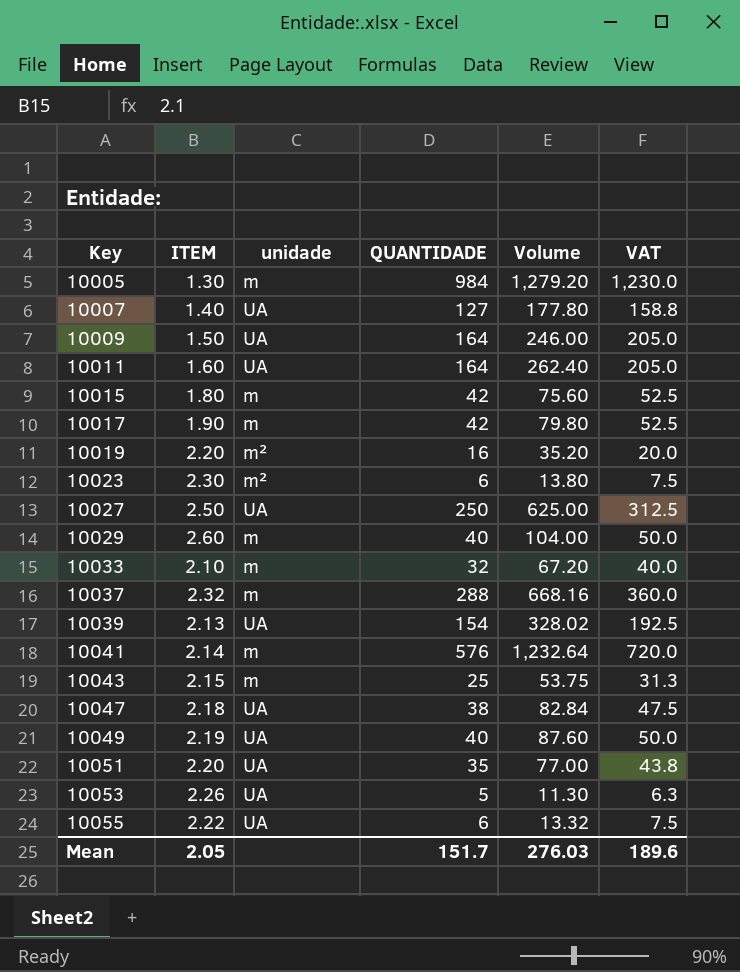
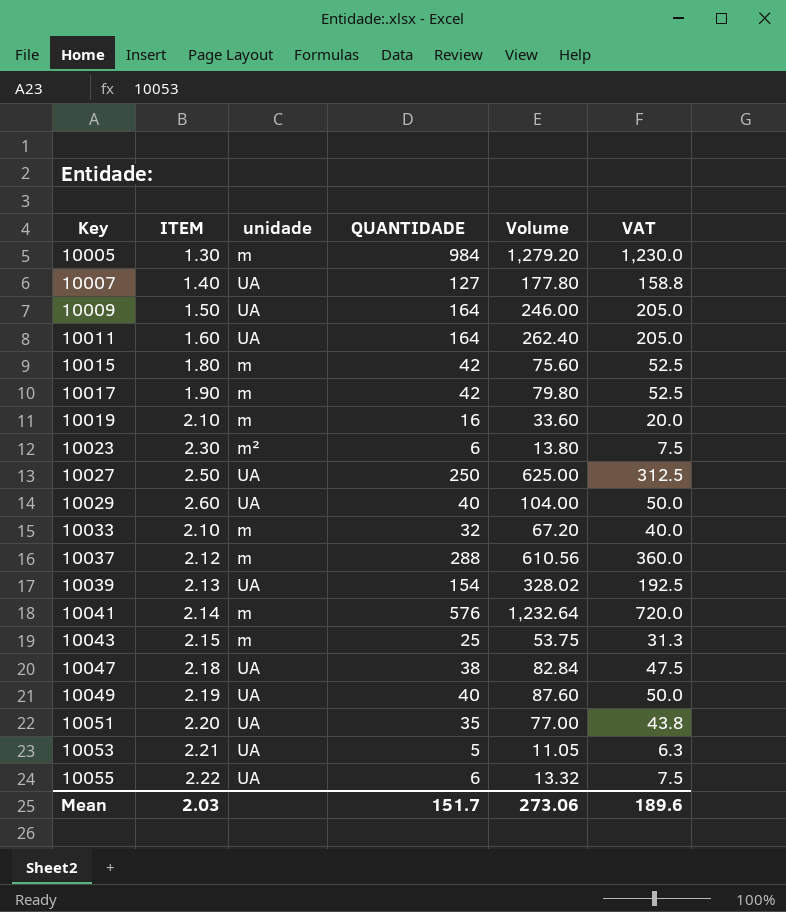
10019 | ITEM: 2.20 -> 2.10
10019 | unidade: m² -> m
10019 | Volume: 35.20 -> 33.60
10029 | unidade: m -> UA
10037 | ITEM: 2.32 -> 2.12
10037 | Volume: 668.16 -> 610.56
10053 | ITEM: 2.26 -> 2.21
10053 | Volume: 11.30 -> 11.05
Mean | ITEM: 2.05 -> 2.03
Mean | Volume: 276.03 -> 273.06

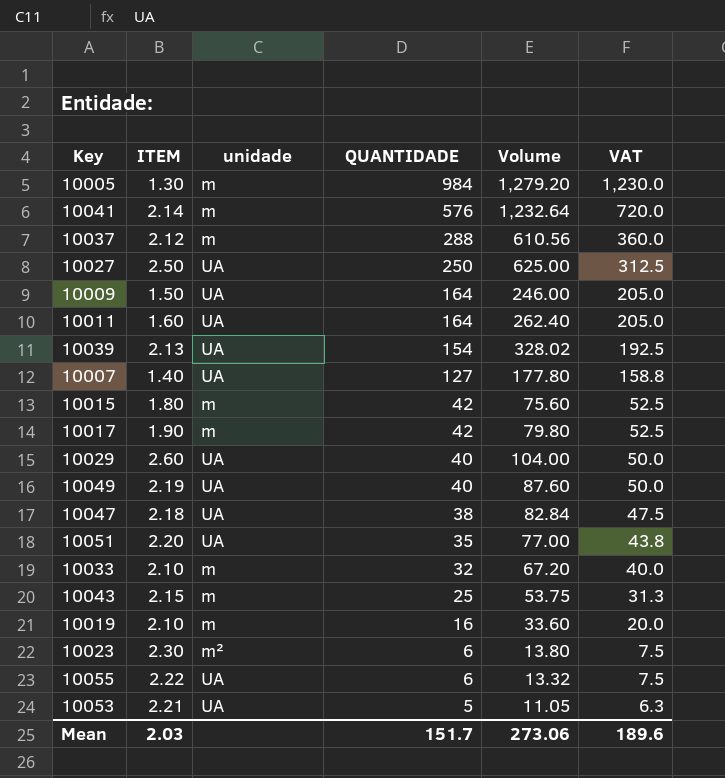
row order: Key ascending -> QUANTIDADE descending

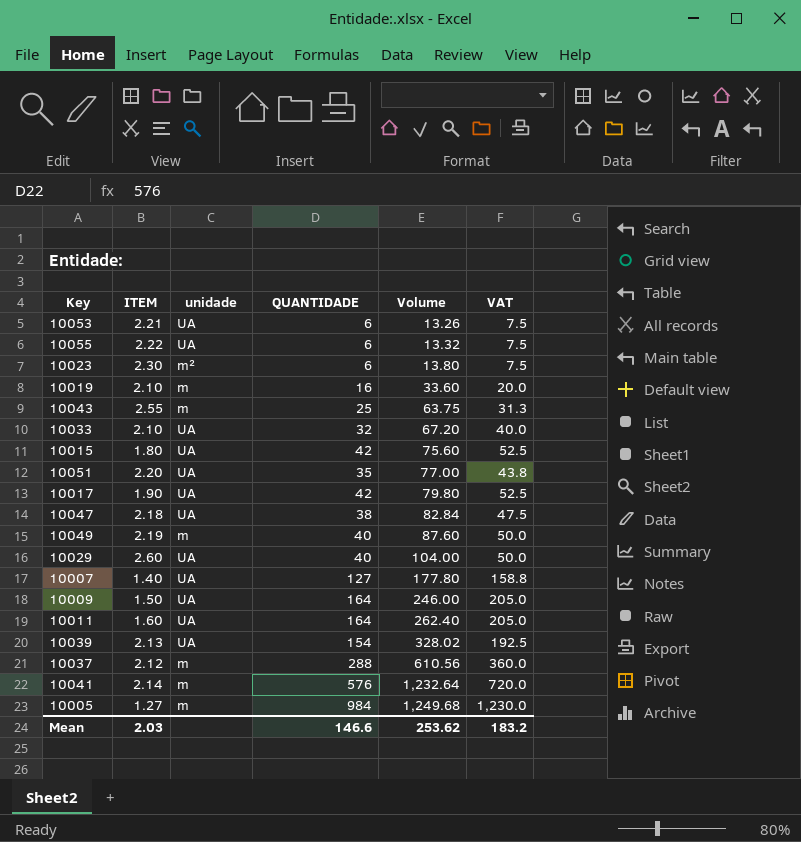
row order: QUANTIDADE descending -> Volume ascending
row 10027: 2.50 | UA | 250 | 625.00 | 312.5 -> none
10053 | QUANTIDADE: 5 -> 6
10053 | Volume: 11.05 -> 13.26
10053 | VAT: 6.3 -> 7.5
10043 | ITEM: 2.15 -> 2.55
10043 | Volume: 53.75 -> 63.75
10033 | unidade: m -> UA
10015 | unidade: m -> UA
10017 | unidade: m -> UA
10049 | unidade: UA -> m
10005 | ITEM: 1.30 -> 1.27
10005 | Volume: 1,279.20 -> 1,249.68
Mean | QUANTIDADE: 151.7 -> 146.6
Mean | Volume: 273.06 -> 253.62
Mean | VAT: 189.6 -> 183.2

